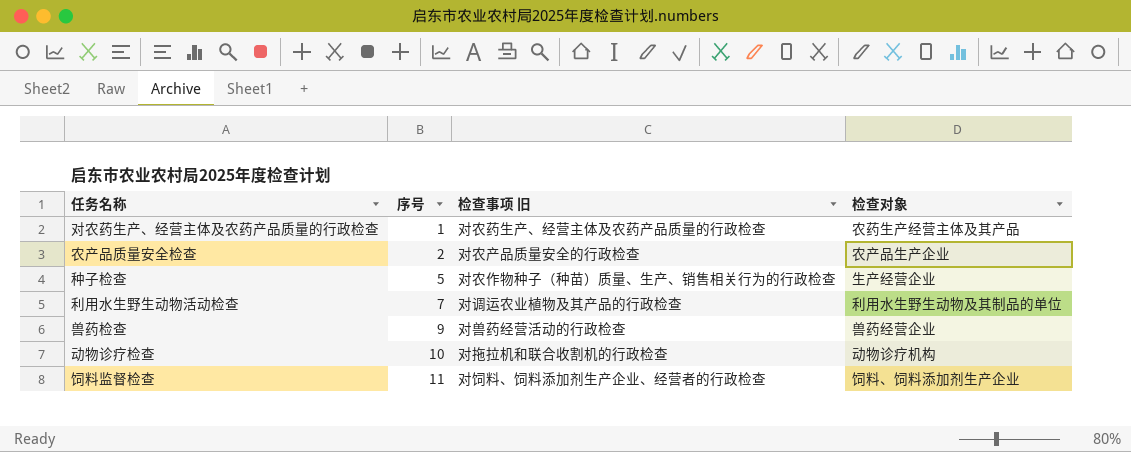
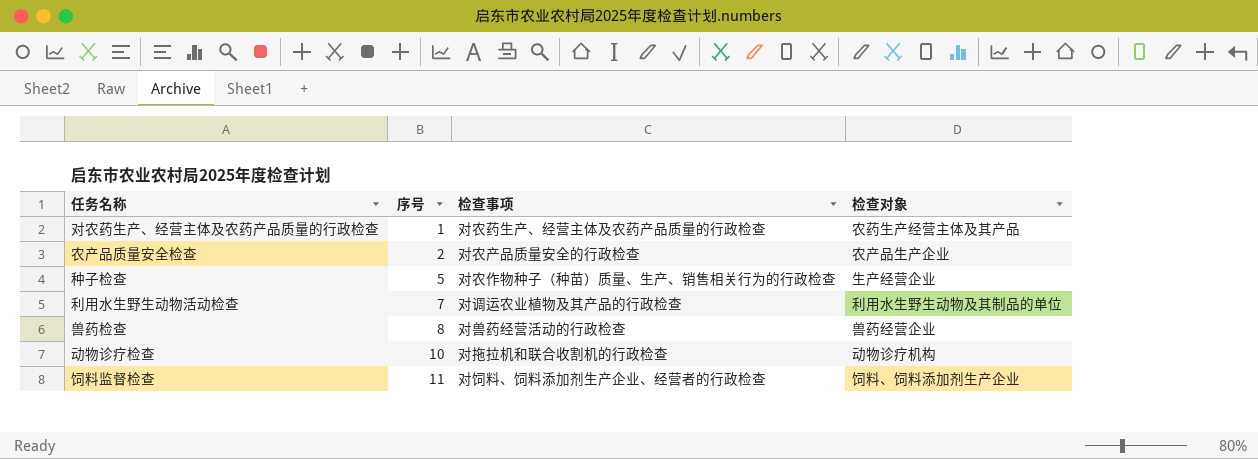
column name: 检查事项 旧 -> 检查事项
兽药检查 | 序号: 9 -> 8

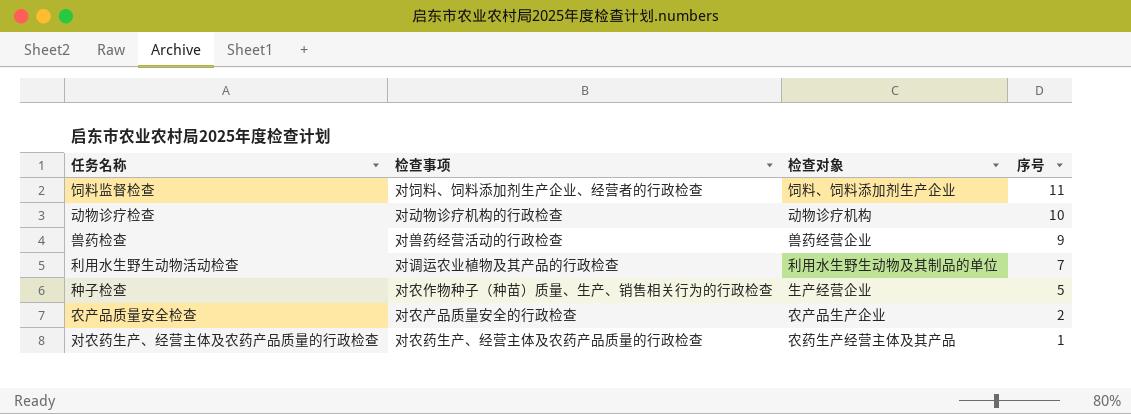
row order: 序号 ascending -> 序号 descending
column 序号 | position: 2 -> 4
动物诊疗检查 | 检查事项: 对拖拉机和联合收割机的行政检查 -> 对动物诊疗机构的行政检查
兽药检查 | 序号: 8 -> 9

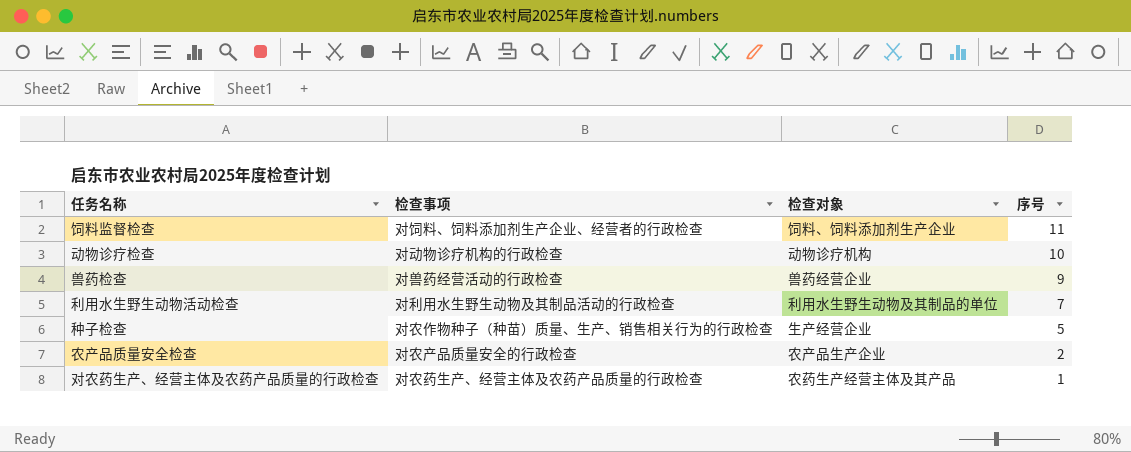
利用水生野生动物活动检查 | 检查事项: 对调运农业植物及其产品的行政检查 -> 对利用水生野生动物及其制品活动的行政检查

